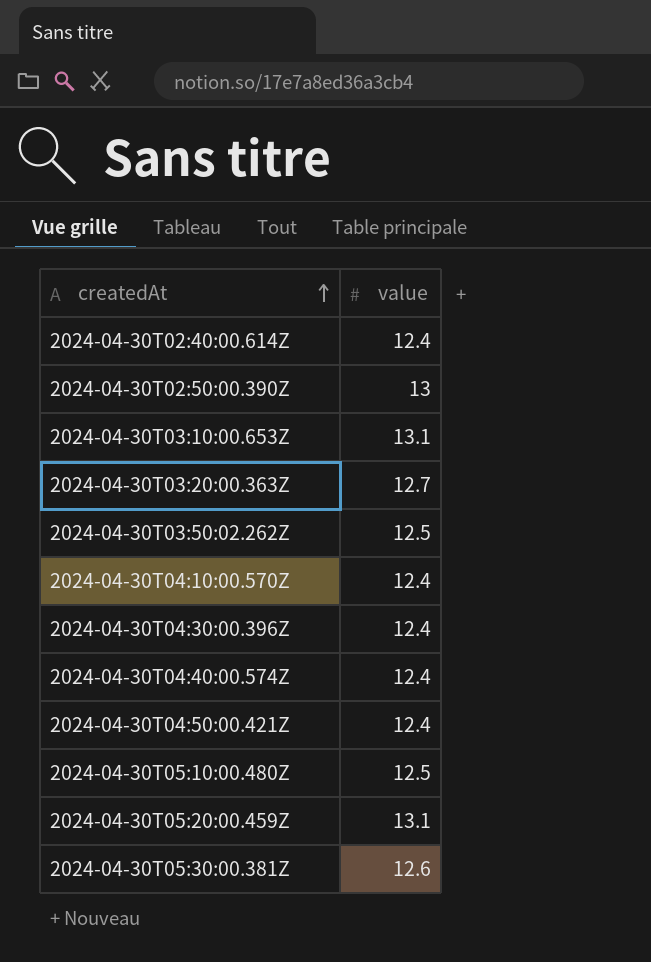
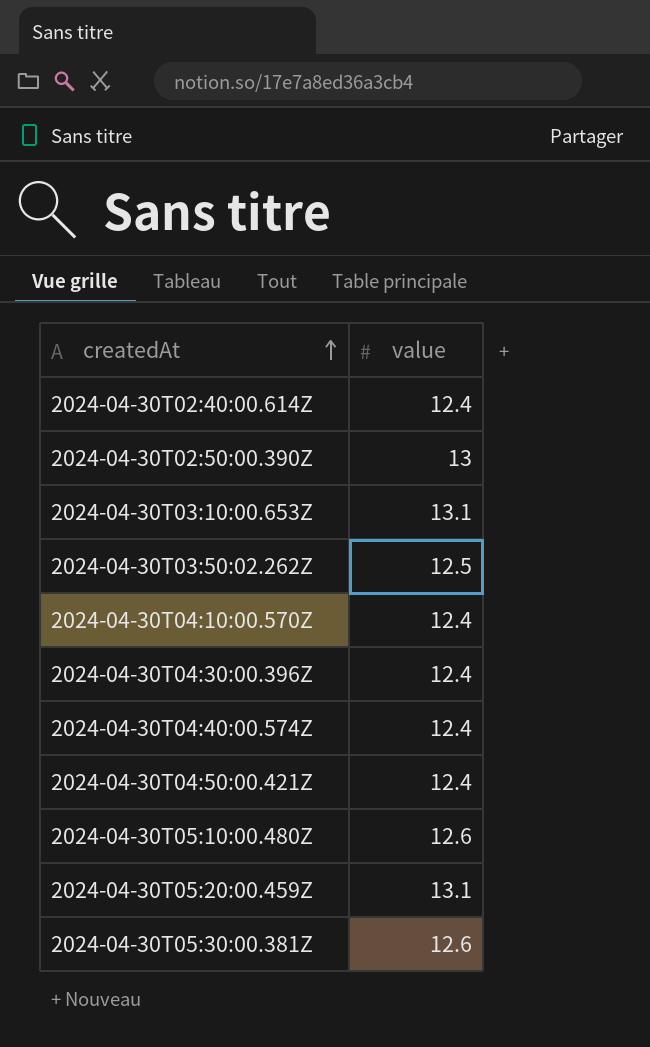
row 2024-04-30T03:20:00.363Z: 12.7 -> none
2024-04-30T05:10:00.480Z | value: 12.5 -> 12.6

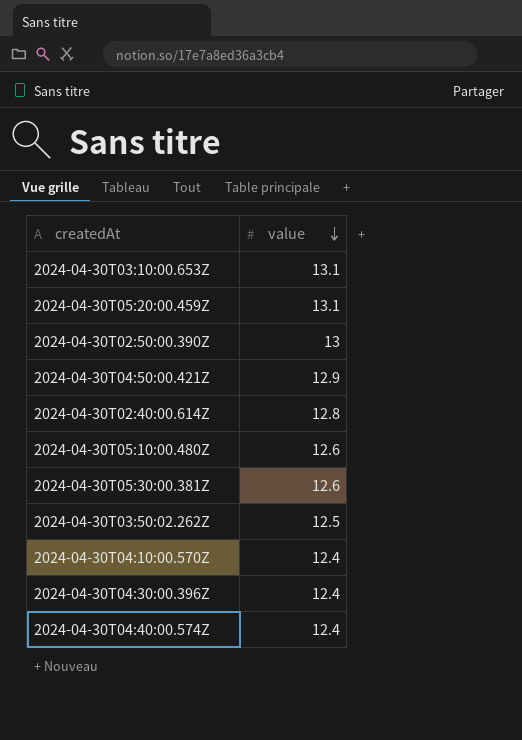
row order: createdAt ascending -> value descending
2024-04-30T04:50:00.421Z | value: 12.4 -> 12.9
2024-04-30T02:40:00.614Z | value: 12.4 -> 12.8

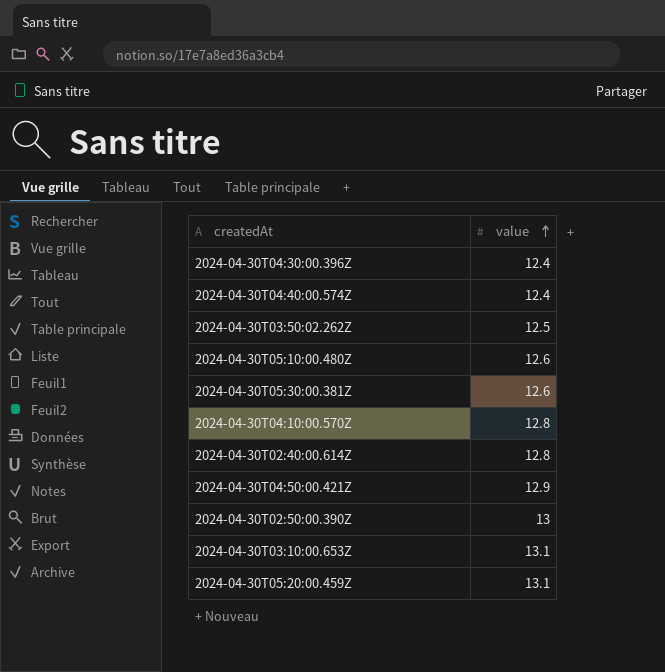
row order: value descending -> value ascending
2024-04-30T04:10:00.570Z | value: 12.4 -> 12.8

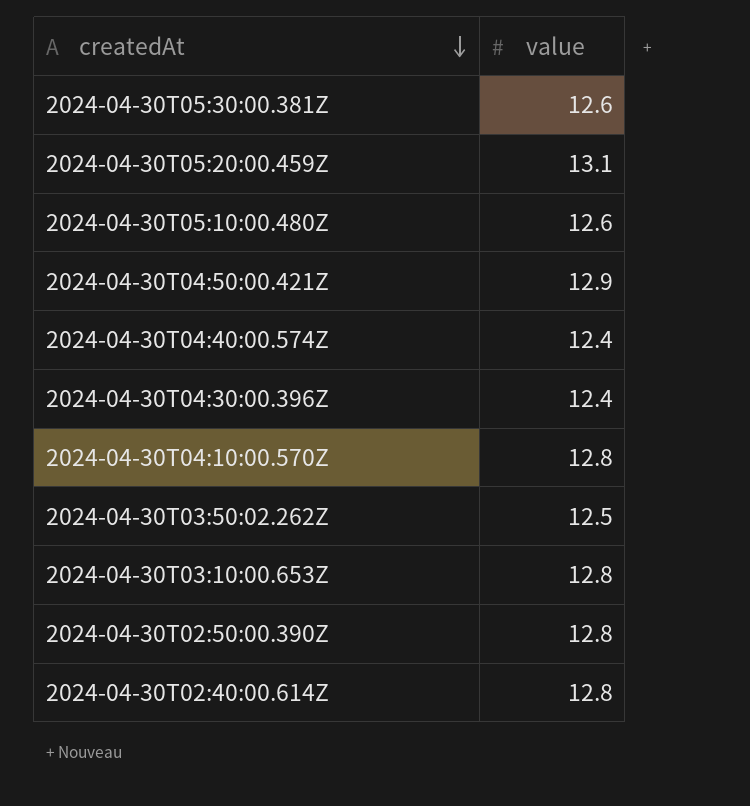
row order: value ascending -> createdAt descending
2024-04-30T03:10:00.653Z | value: 13.1 -> 12.8
2024-04-30T02:50:00.390Z | value: 13 -> 12.8

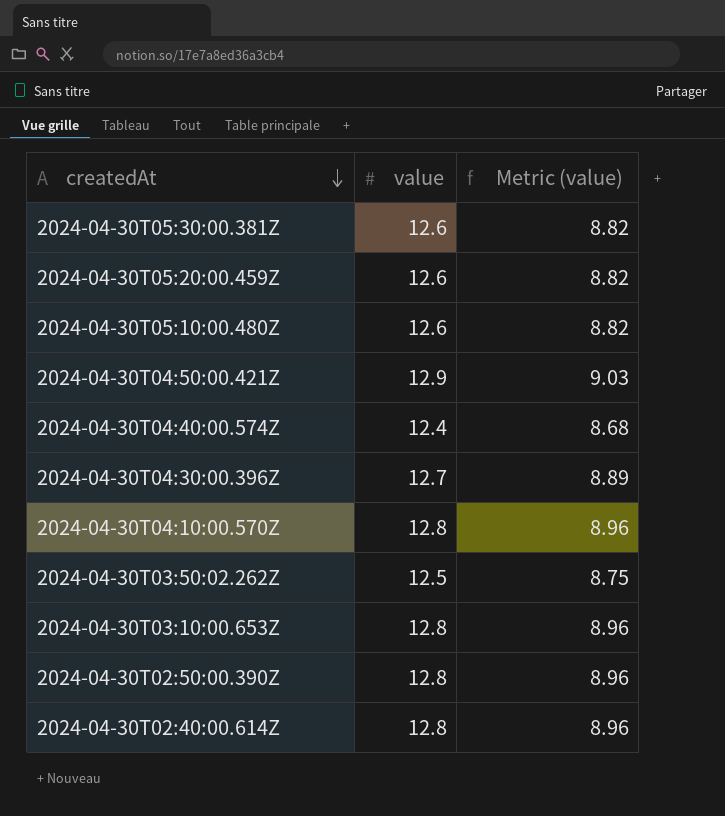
column Metric (value) | formula: none -> [value] * 0.7
2024-04-30T05:20:00.459Z | value: 13.1 -> 12.6
2024-04-30T04:30:00.396Z | value: 12.4 -> 12.7

